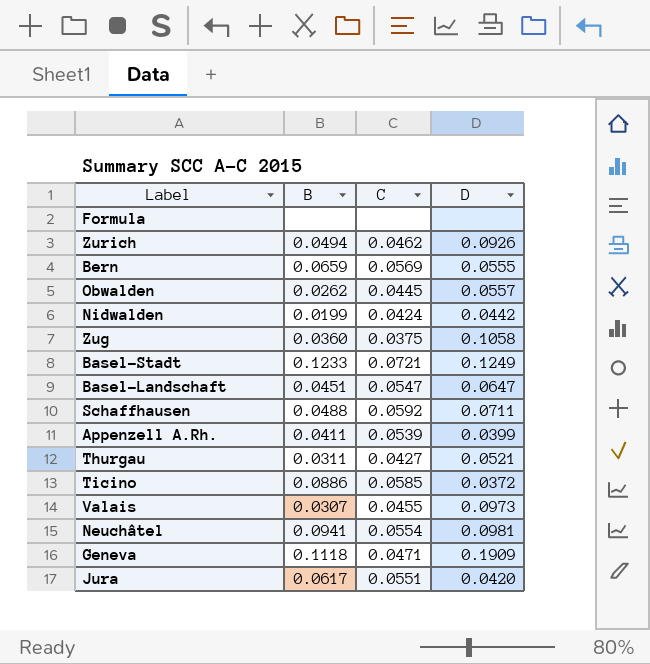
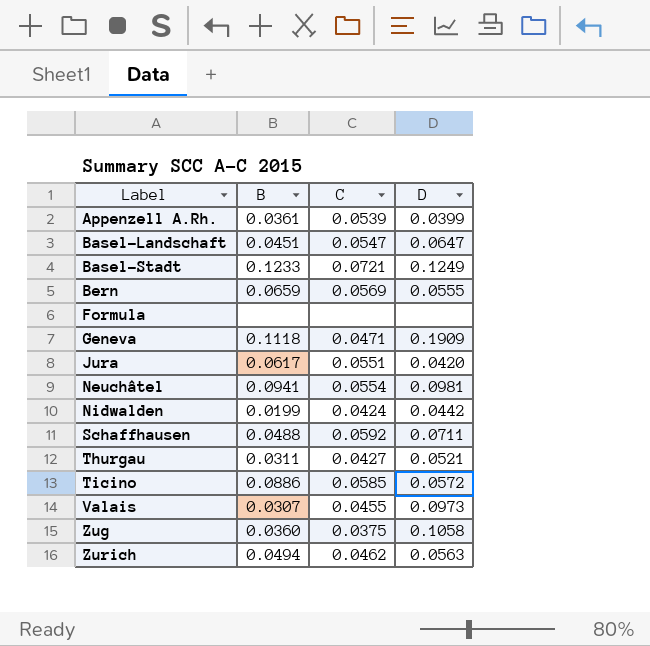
row order: none -> Label ascending
row Obwalden: 0.0262 | 0.0445 | 0.0557 -> none
Appenzell A.Rh. | B: 0.0411 -> 0.0361
Ticino | D: 0.0372 -> 0.0572
Zurich | D: 0.0926 -> 0.0563

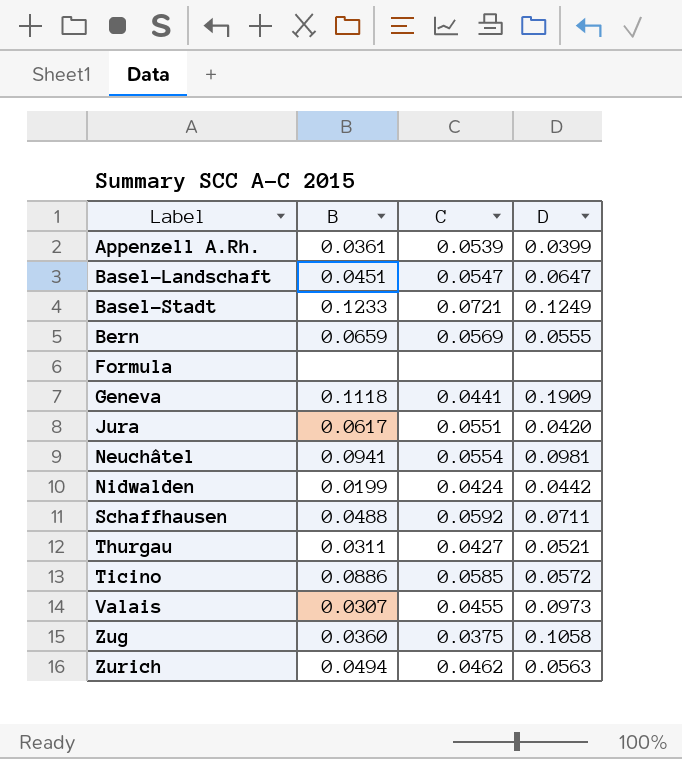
Geneva | C: 0.0471 -> 0.0441

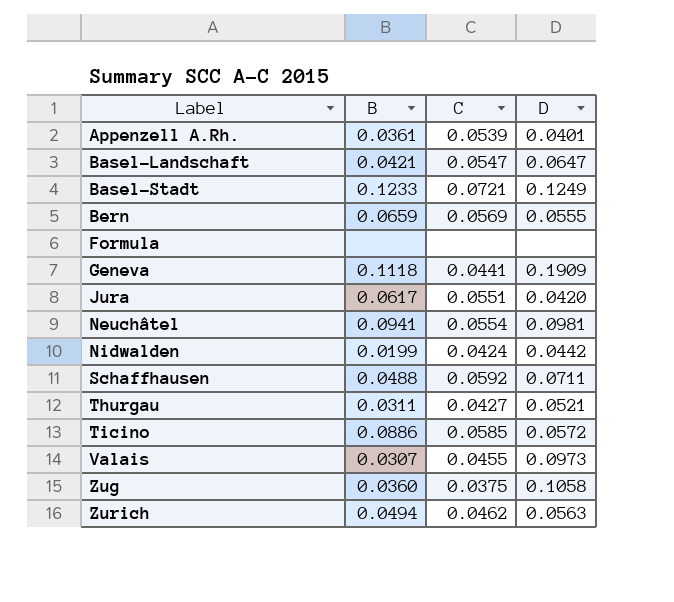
Appenzell A.Rh. | D: 0.0399 -> 0.0401
Basel-Landschaft | B: 0.0451 -> 0.0421

